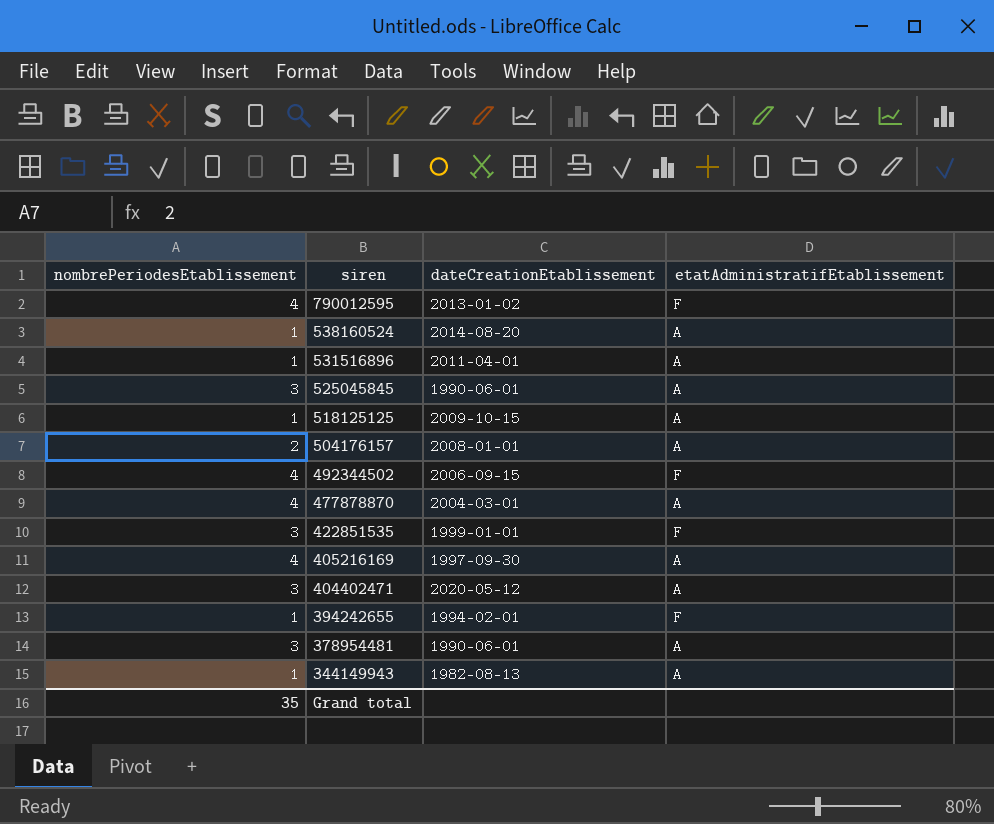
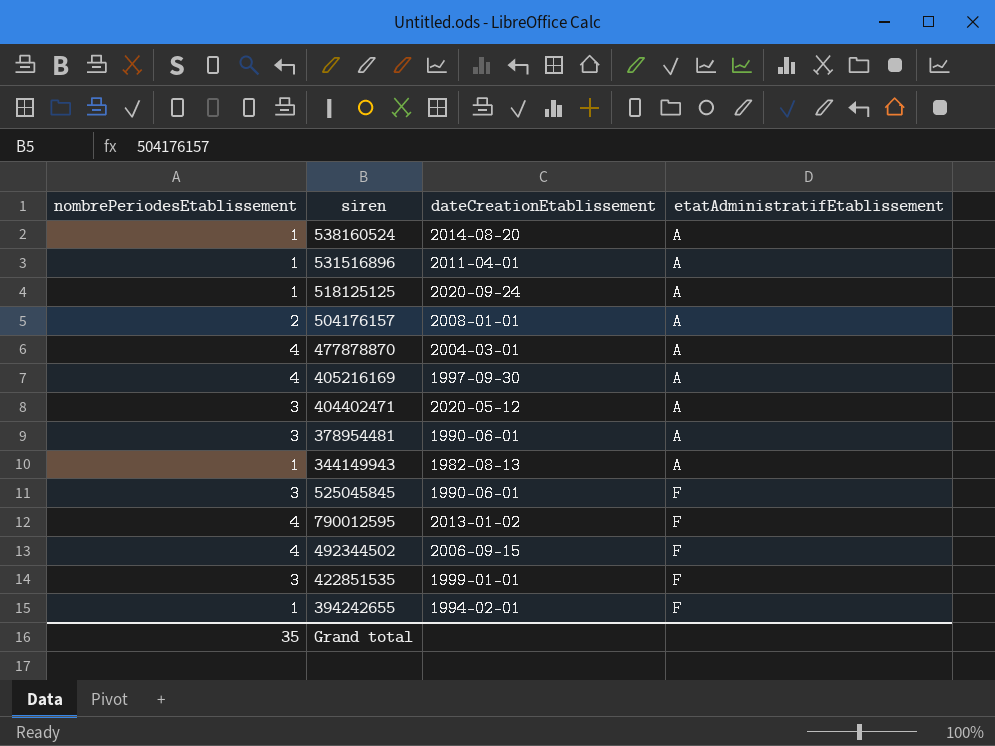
row order: siren descending -> etatAdministratifEtablissement ascending
518125125 | dateCreationEtablissement: 2009-10-15 -> 2020-09-24
525045845 | etatAdministratifEtablissement: A -> F

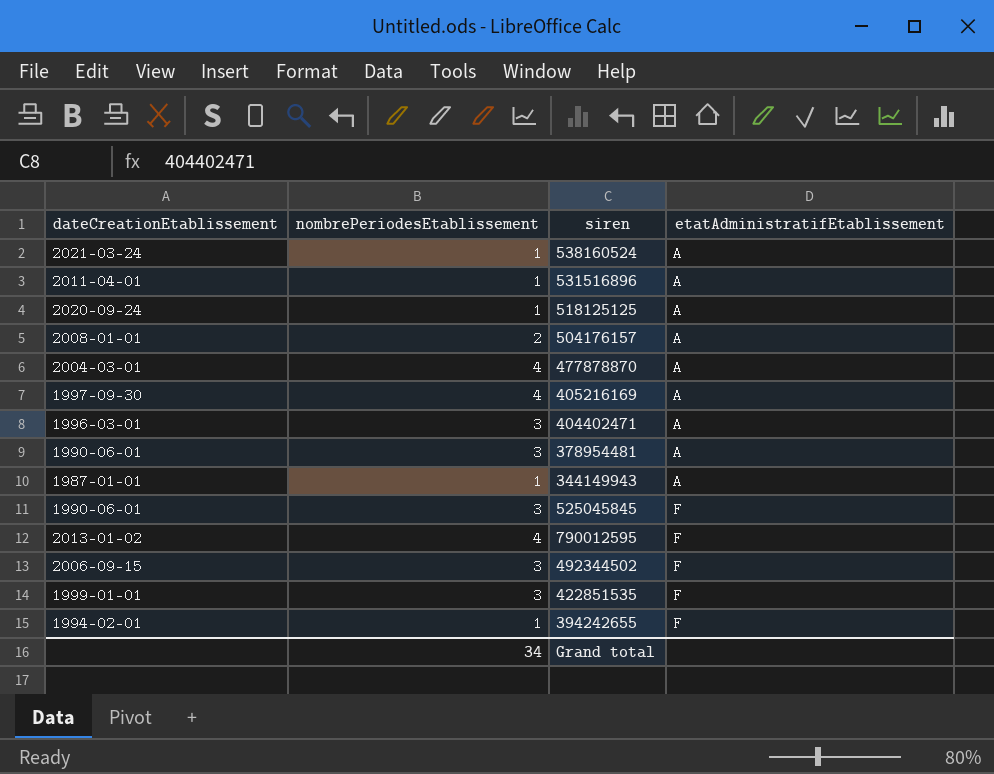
column dateCreationEtablissement | position: 3 -> 1
538160524 | dateCreationEtablissement: 2014-08-20 -> 2021-03-24
404402471 | dateCreationEtablissement: 2020-05-12 -> 1996-03-01
344149943 | dateCreationEtablissement: 1982-08-13 -> 1987-01-01
492344502 | nombrePeriodesEtablissement: 4 -> 3
Grand total | nombrePeriodesEtablissement: 35 -> 34

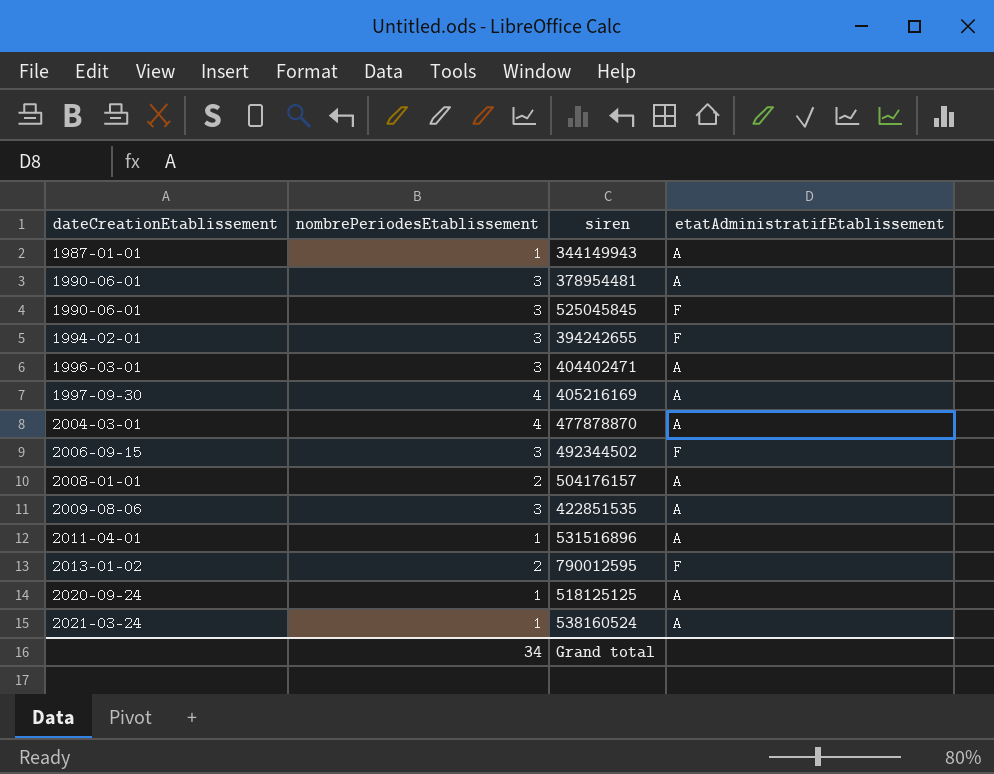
row order: etatAdministratifEtablissement ascending -> dateCreationEtablissement ascending
394242655 | nombrePeriodesEtablissement: 1 -> 3
422851535 | dateCreationEtablissement: 1999-01-01 -> 2009-08-06
422851535 | etatAdministratifEtablissement: F -> A
790012595 | nombrePeriodesEtablissement: 4 -> 2

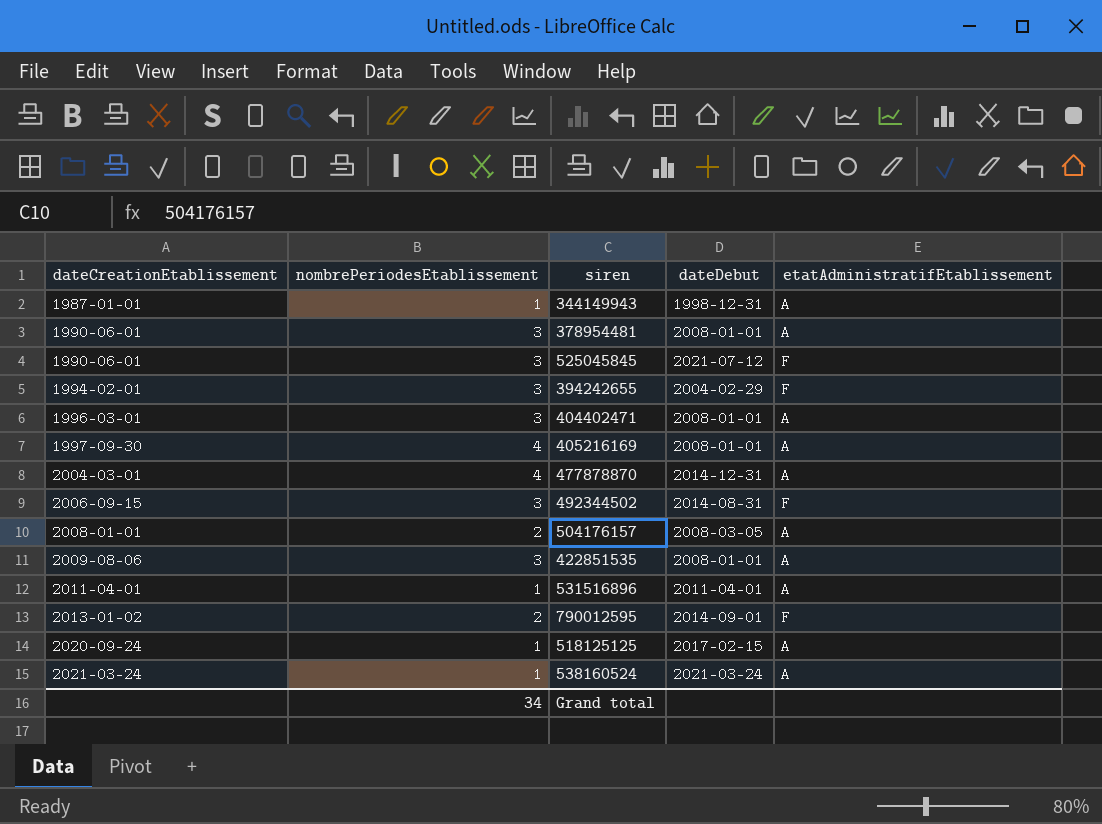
column dateDebut | position: none -> 4

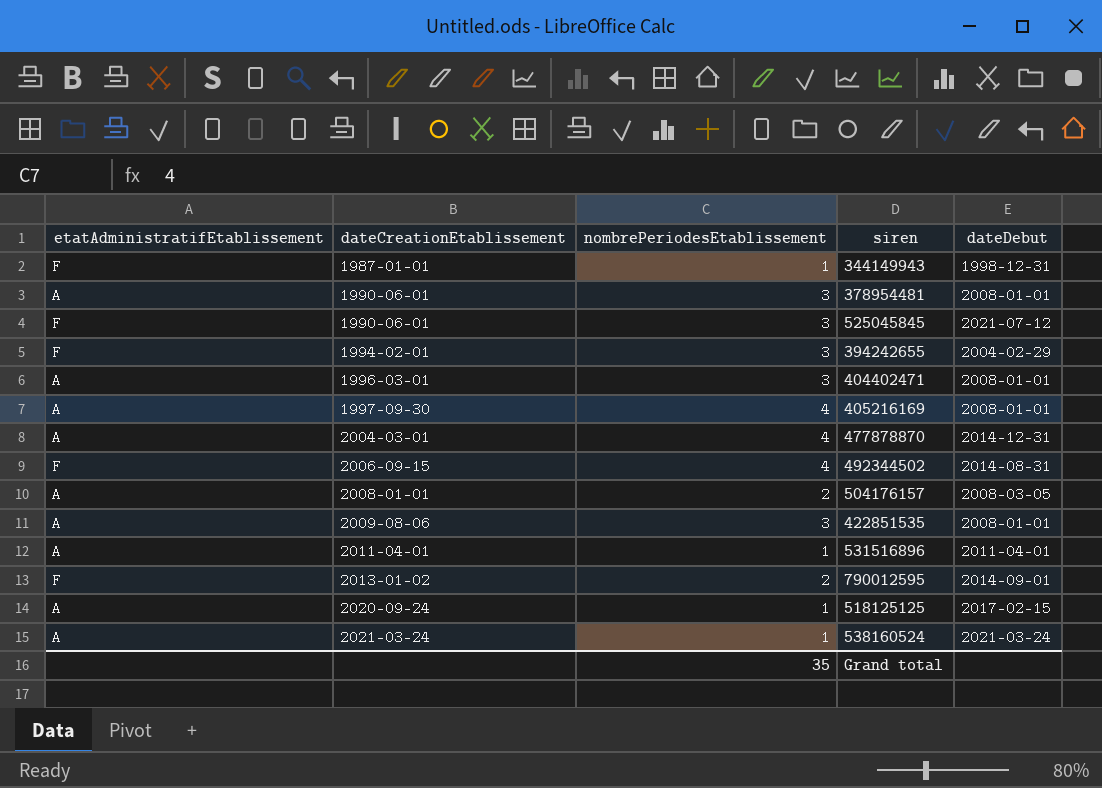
column etatAdministratifEtablissement | position: 5 -> 1
344149943 | etatAdministratifEtablissement: A -> F
492344502 | nombrePeriodesEtablissement: 3 -> 4
Grand total | nombrePeriodesEtablissement: 34 -> 35

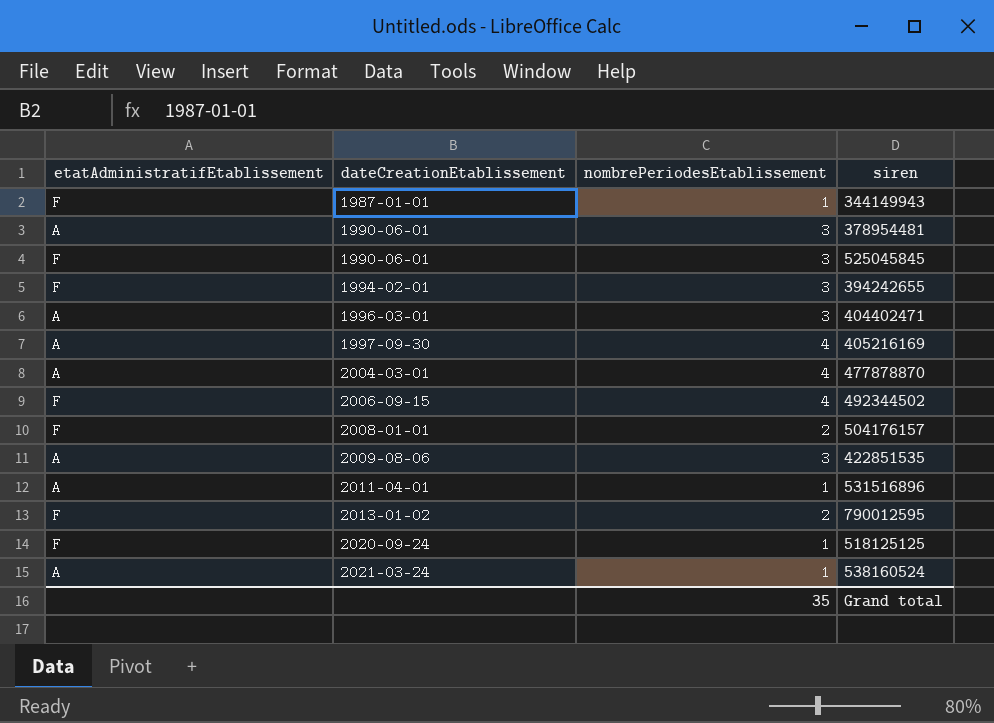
column dateDebut | position: 5 -> none
504176157 | etatAdministratifEtablissement: A -> F
518125125 | etatAdministratifEtablissement: A -> F

